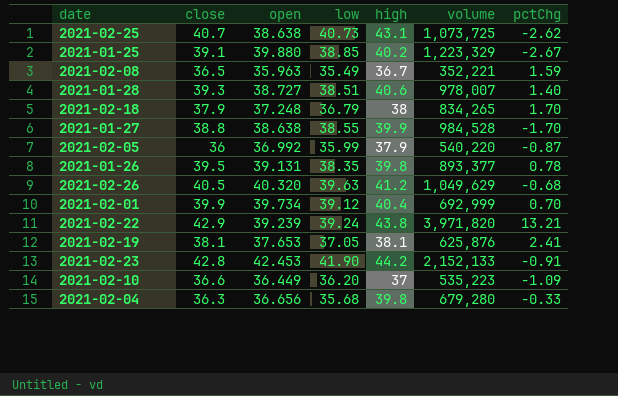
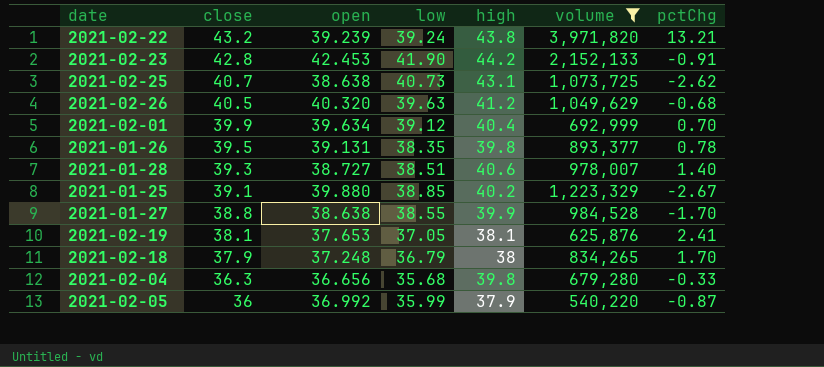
filter: none -> volume >= 540,220
row order: none -> close descending
2021-02-22 | close: 42.9 -> 43.2
2021-02-01 | open: 39.734 -> 39.634

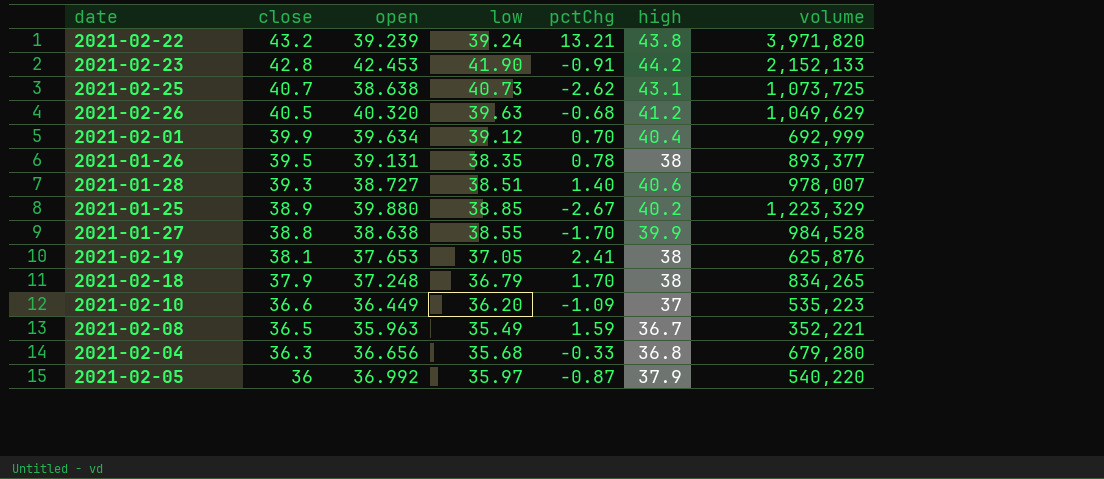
filter: volume >= 540,220 -> none
column pctChg | position: 7 -> 5
2021-01-26 | high: 39.8 -> 38
2021-01-25 | close: 39.1 -> 38.9
2021-02-19 | high: 38.1 -> 38
2021-02-04 | high: 39.8 -> 36.8
2021-02-05 | low: 35.99 -> 35.97

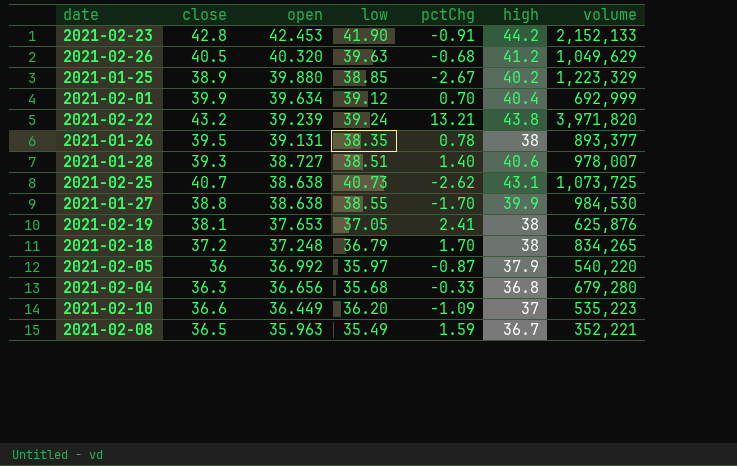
row order: close descending -> open descending
2021-01-27 | volume: 984,528 -> 984,530
2021-02-18 | close: 37.9 -> 37.2

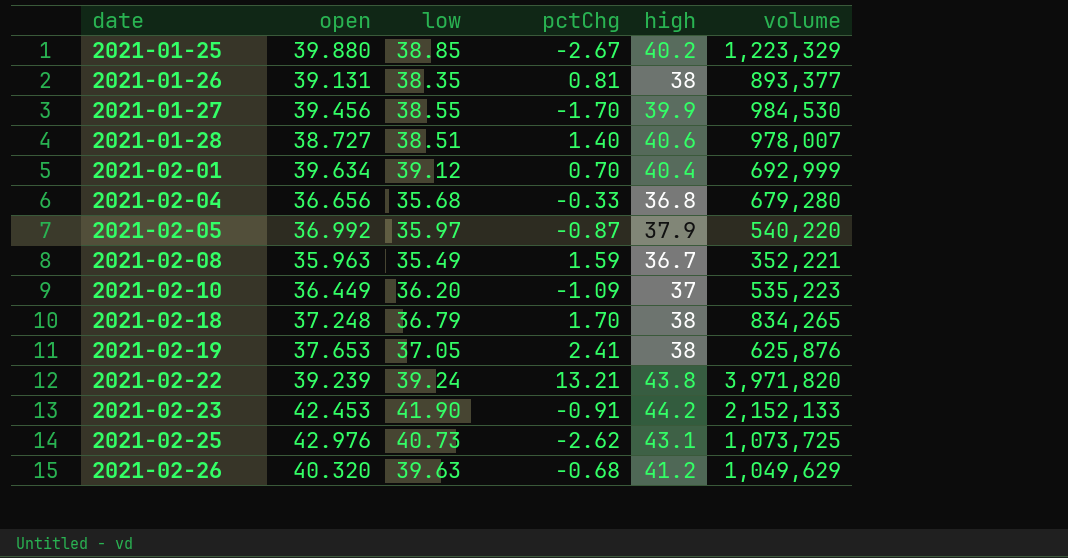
row order: open descending -> date ascending
column close | position: 2 -> none
2021-01-26 | pctChg: 0.78 -> 0.81
2021-01-27 | open: 38.638 -> 39.456
2021-02-25 | open: 38.638 -> 42.976

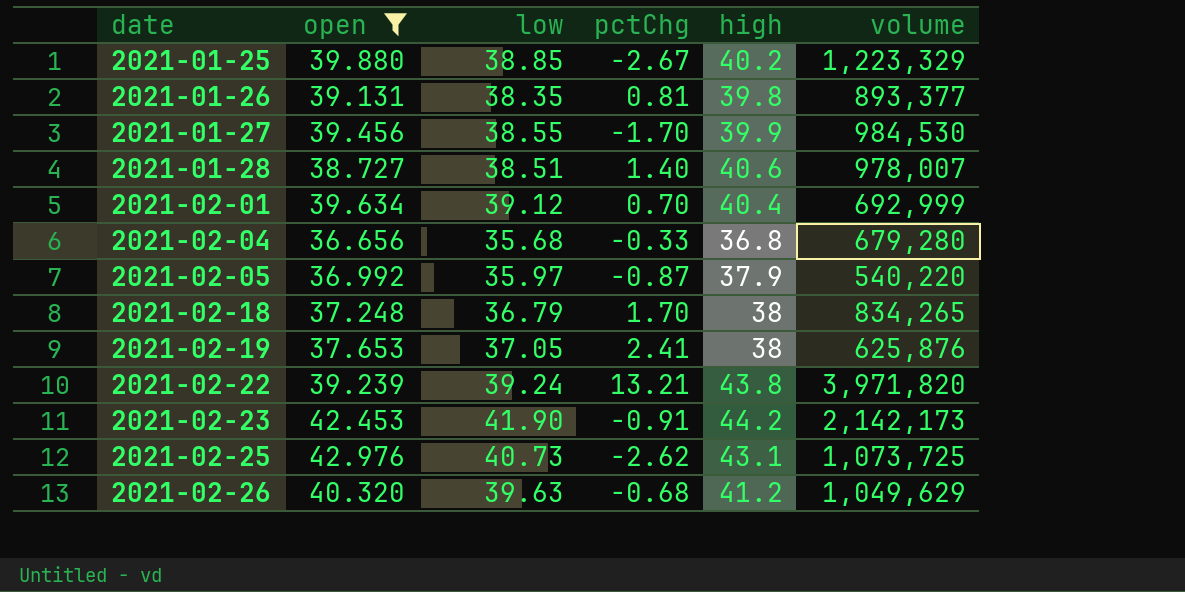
filter: none -> open >= 36.656
2021-01-26 | high: 38 -> 39.8
2021-02-23 | volume: 2,152,133 -> 2,142,173

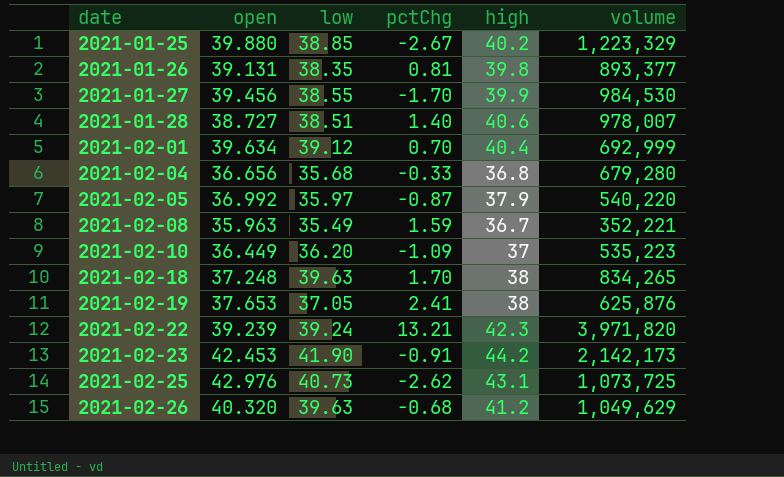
filter: open >= 36.656 -> none
2021-02-18 | low: 36.79 -> 39.63
2021-02-22 | high: 43.8 -> 42.3

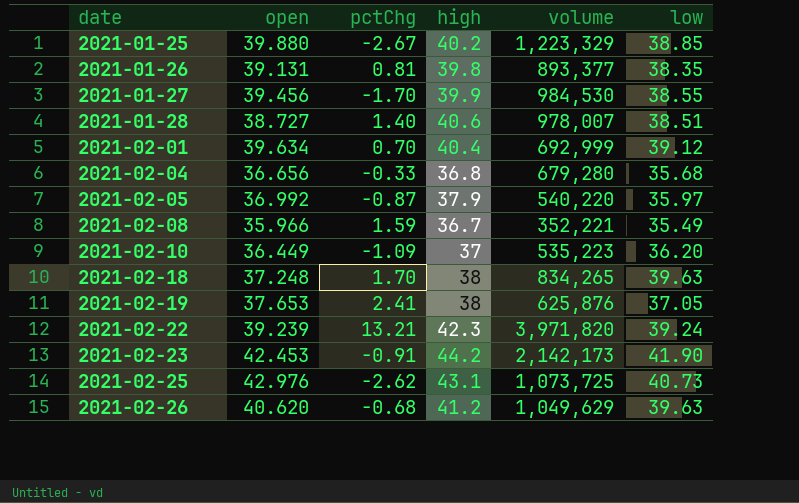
column low | position: 3 -> 6
2021-02-08 | open: 35.963 -> 35.966
2021-02-26 | open: 40.320 -> 40.620

